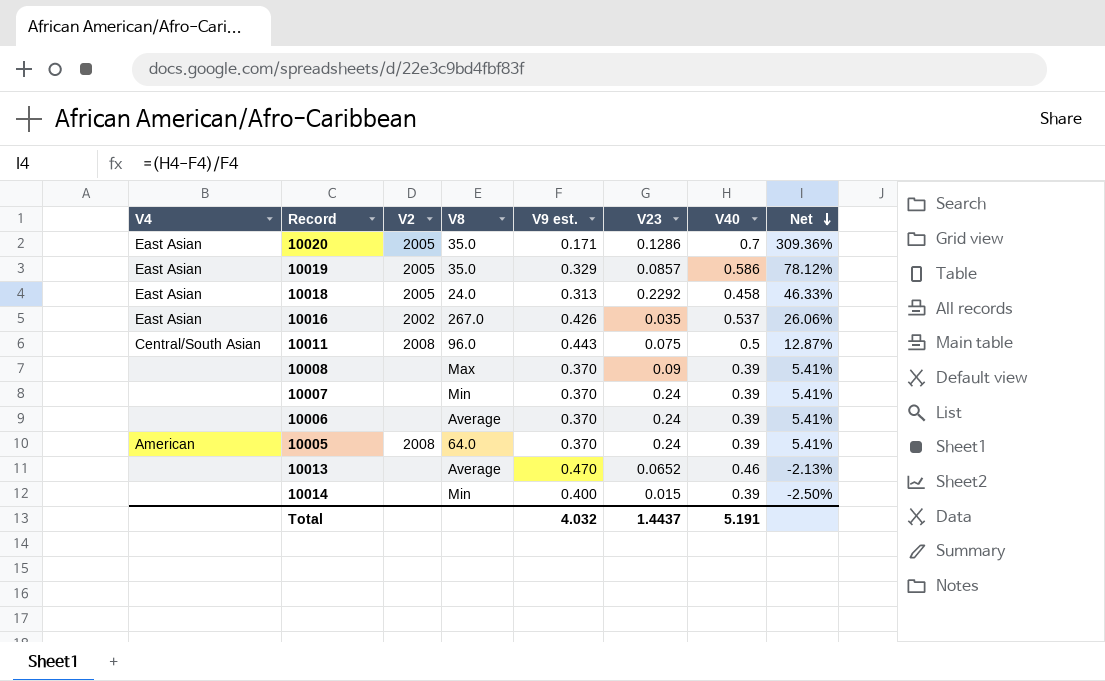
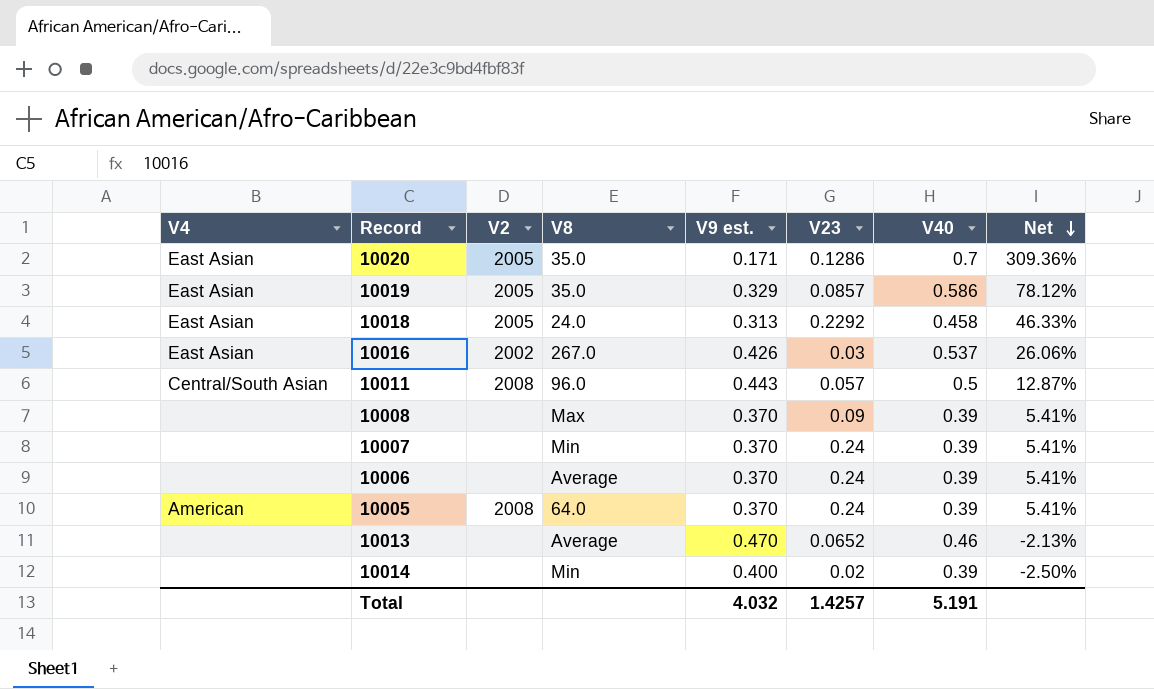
10016 | V23: 0.035 -> 0.03
10011 | V23: 0.075 -> 0.057
10014 | V23: 0.015 -> 0.02
Total | V23: 1.4437 -> 1.4257

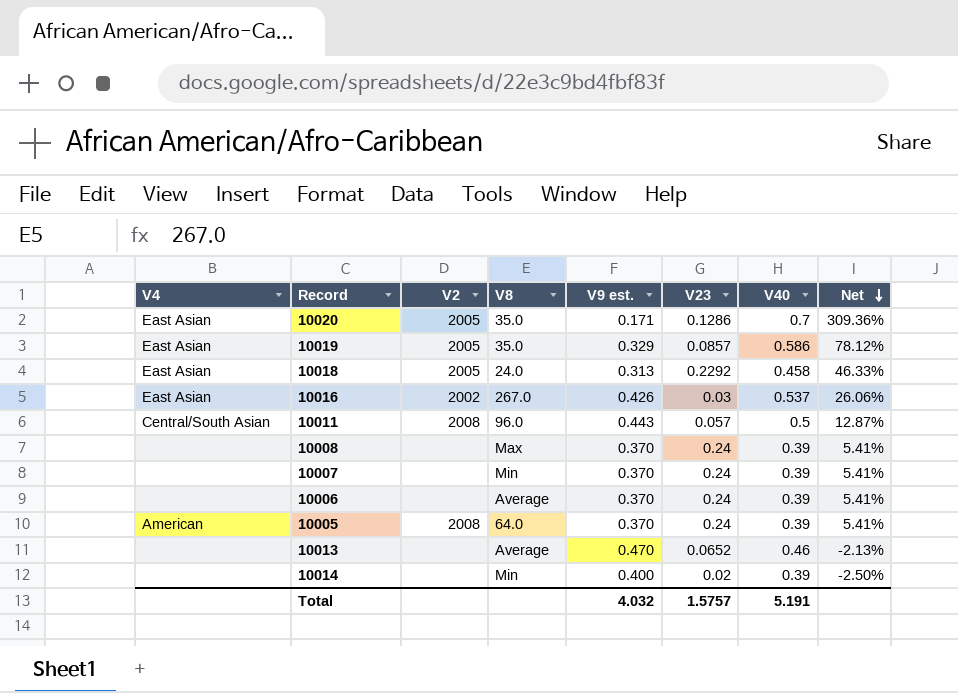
10008 | V23: 0.09 -> 0.24
Total | V23: 1.4257 -> 1.5757

